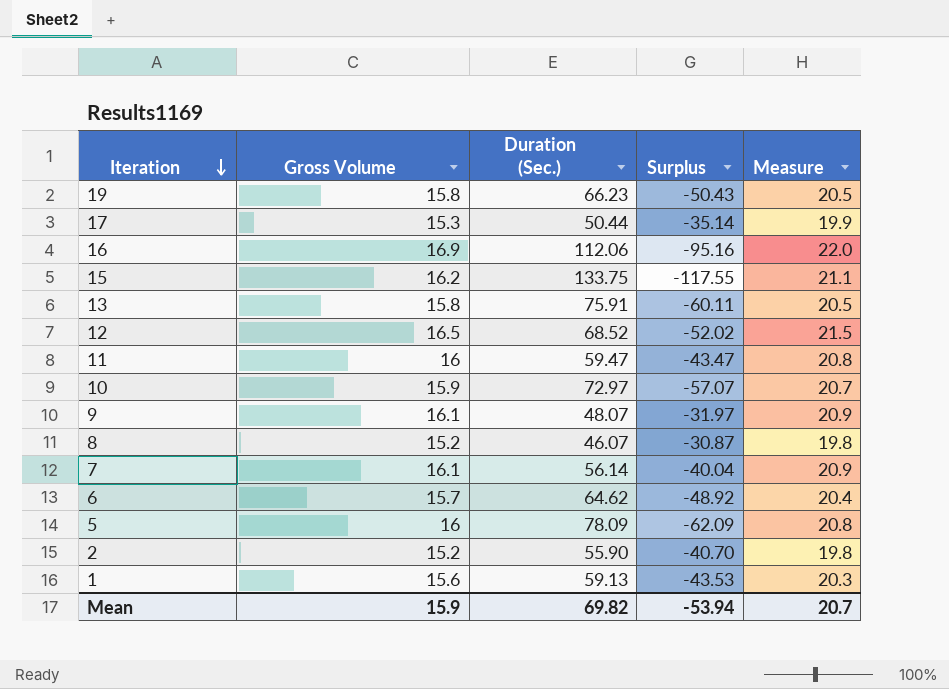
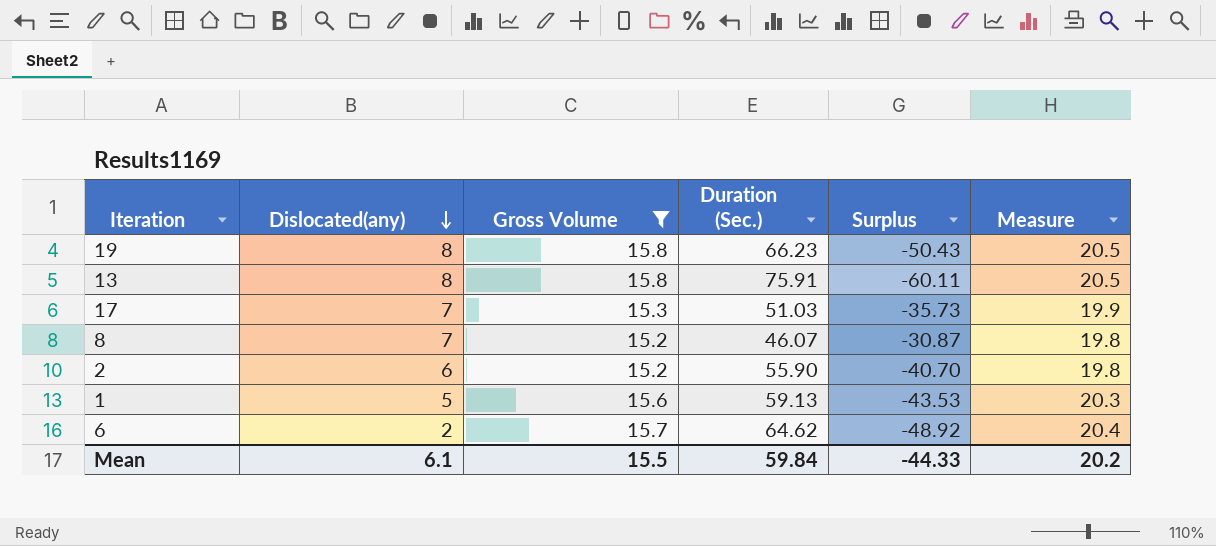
filter: none -> Gross Volume <= 15.8
row order: Iteration descending -> Dislocated(any) descending
column Dislocated(any) | position: none -> 2
17 | Duration (Sec.): 50.44 -> 51.03
17 | Surplus: -35.14 -> -35.73
Mean | Gross Volume: 15.9 -> 15.5
Mean | Duration (Sec.): 69.82 -> 59.84
Mean | Surplus: -53.94 -> -44.33
Mean | Measure: 20.7 -> 20.2

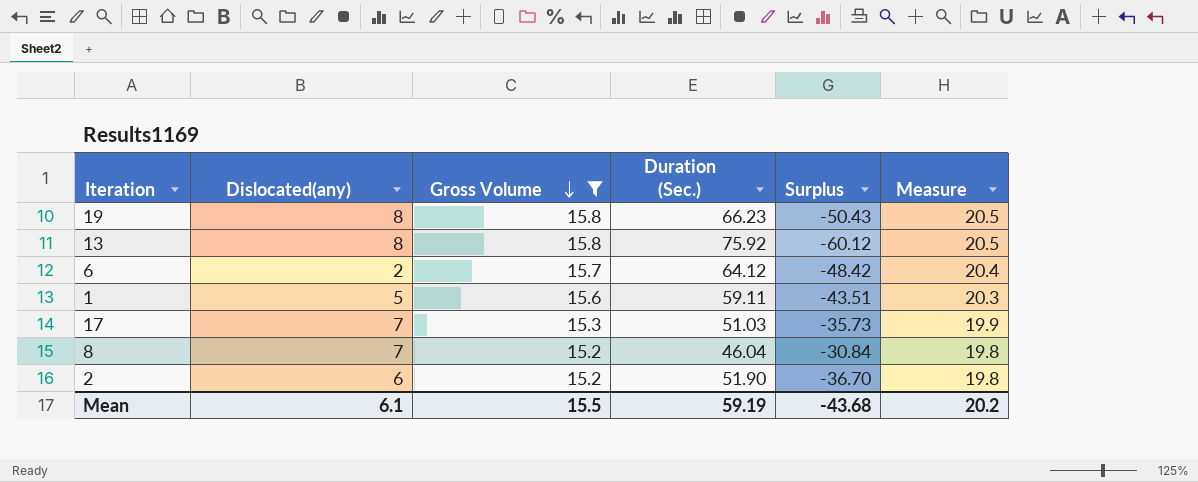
row order: Dislocated(any) descending -> Gross Volume descending
13 | Duration (Sec.): 75.91 -> 75.92
13 | Surplus: -60.11 -> -60.12
6 | Duration (Sec.): 64.62 -> 64.12
6 | Surplus: -48.92 -> -48.42
1 | Duration (Sec.): 59.13 -> 59.11
1 | Surplus: -43.53 -> -43.51
8 | Duration (Sec.): 46.07 -> 46.04
8 | Surplus: -30.87 -> -30.84
2 | Duration (Sec.): 55.90 -> 51.90
2 | Surplus: -40.70 -> -36.70
Mean | Duration (Sec.): 59.84 -> 59.19
Mean | Surplus: -44.33 -> -43.68

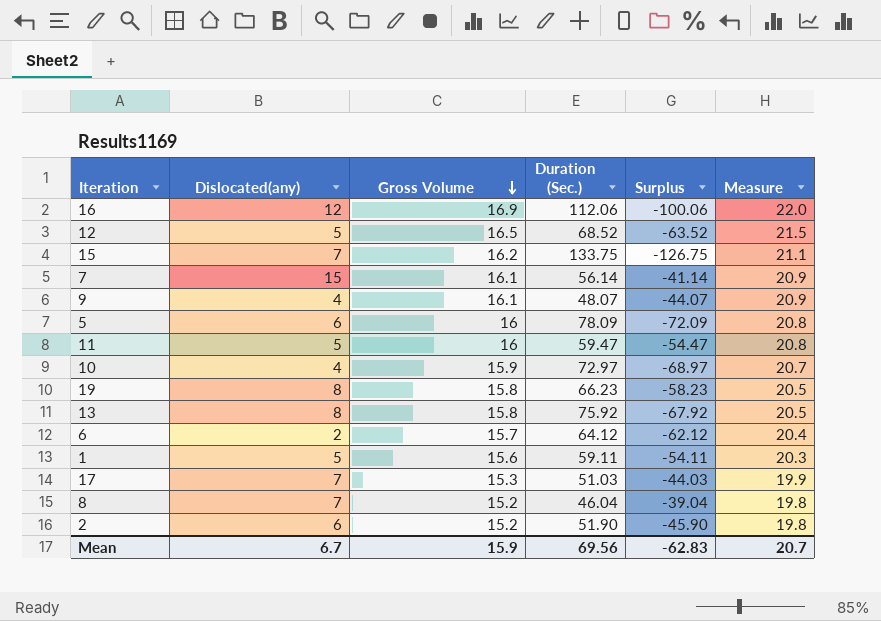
filter: Gross Volume <= 15.8 -> none
column Surplus | formula: [Gross Volume] - [Duration (Sec.)] -> [Dislocated(any)] - [Duration (Sec.)]
Mean | Dislocated(any): 6.1 -> 6.7
Mean | Gross Volume: 15.5 -> 15.9
Mean | Duration (Sec.): 59.19 -> 69.56
Mean | Surplus: -43.68 -> -62.83
Mean | Measure: 20.2 -> 20.7

